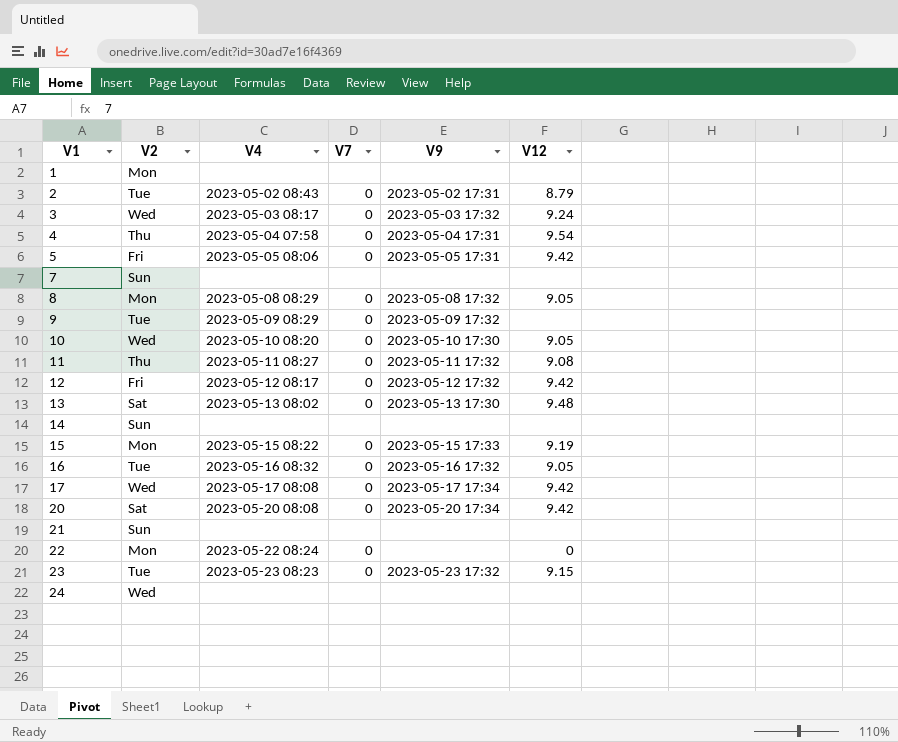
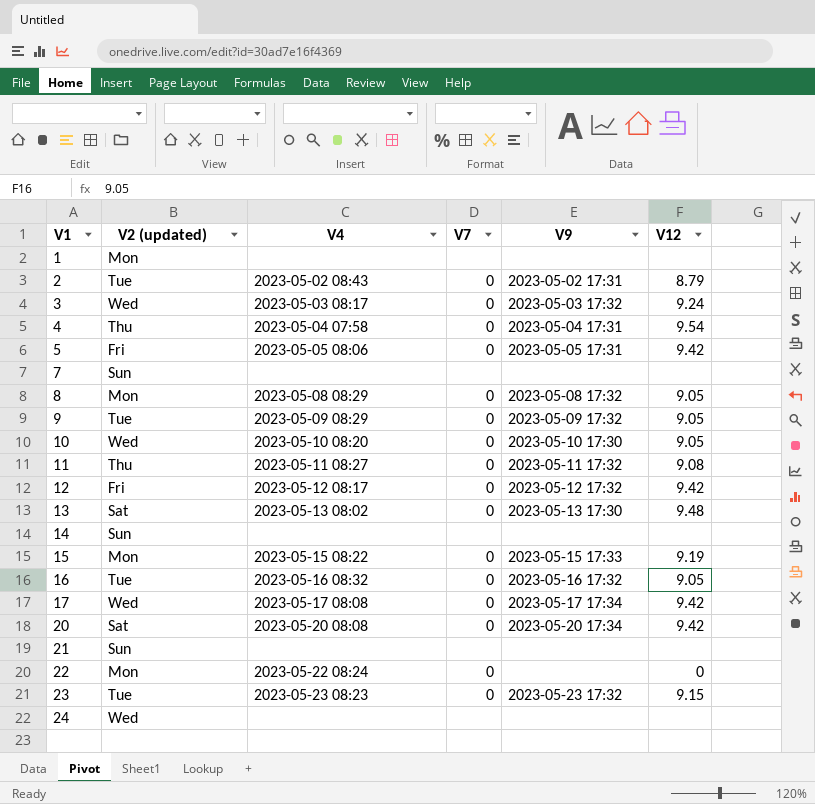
column name: V2 -> V2 (updated)
9 | V12: none -> 9.05

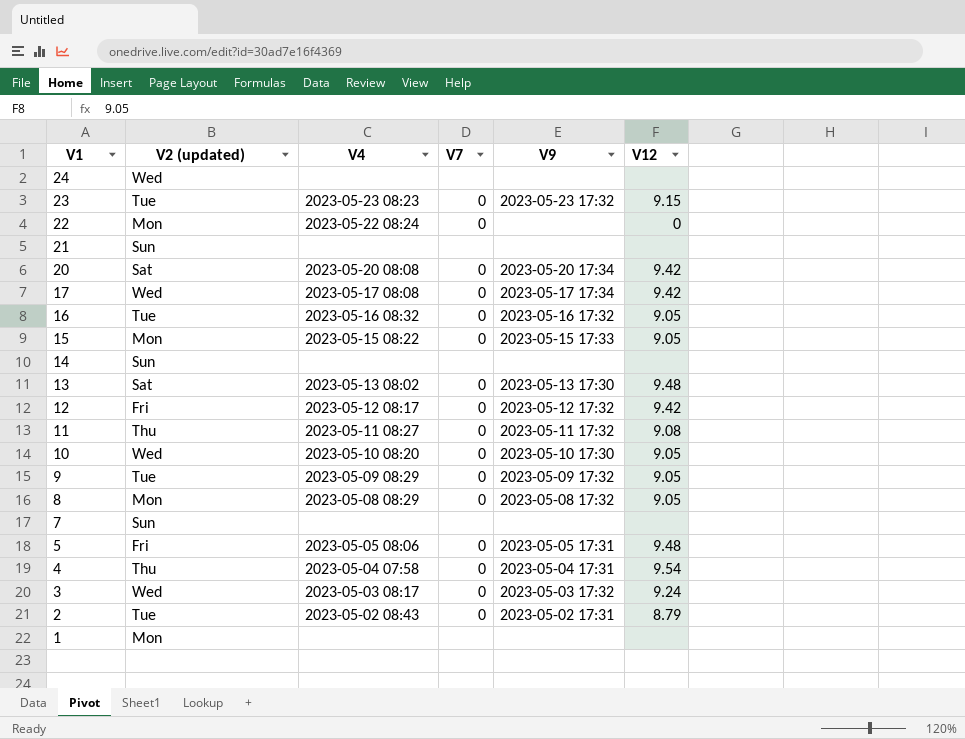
row order: V1 ascending -> V1 descending
15 | V12: 9.19 -> 9.05
5 | V12: 9.42 -> 9.48

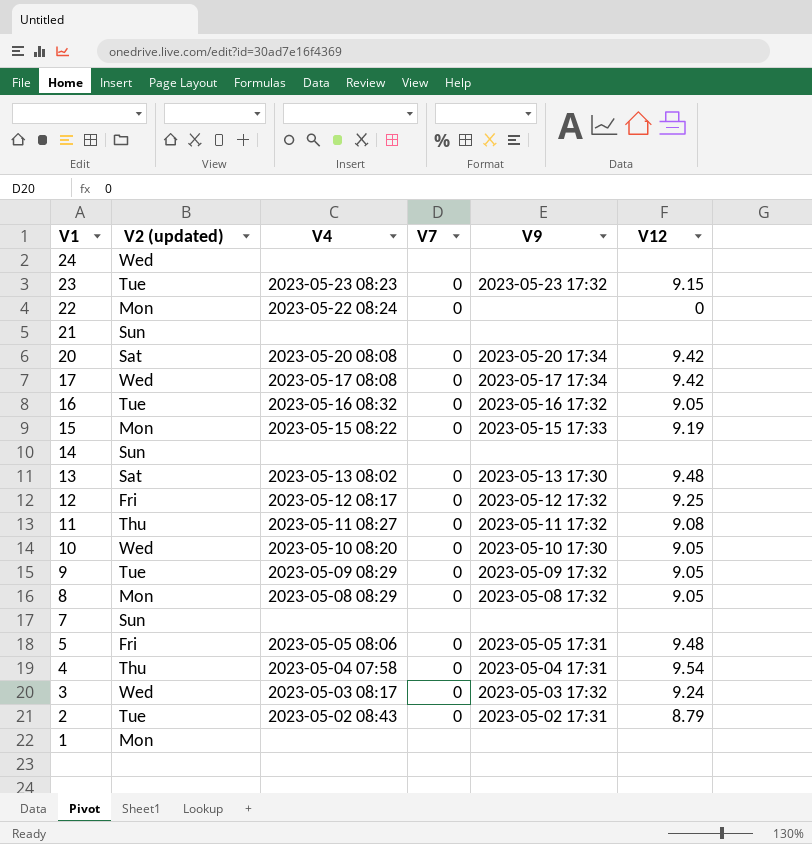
15 | V12: 9.05 -> 9.19
12 | V12: 9.42 -> 9.25

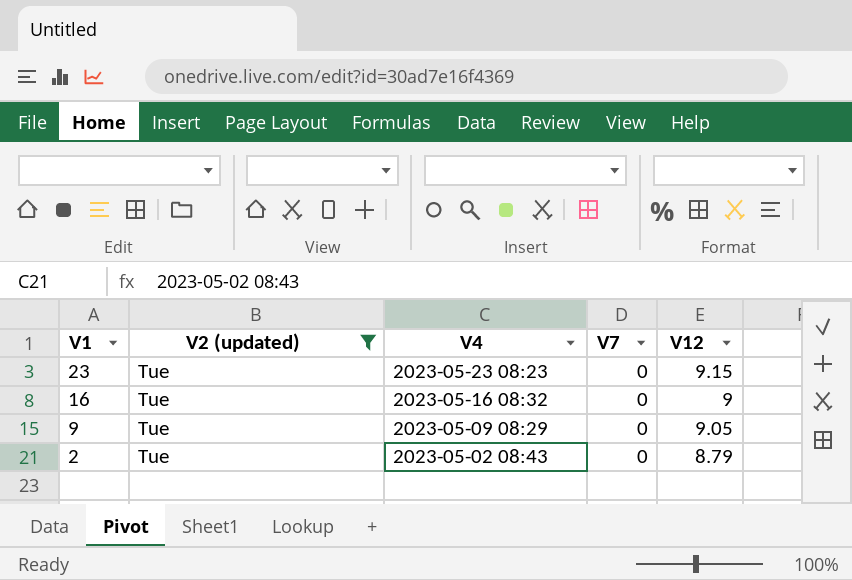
filter: none -> V2 (updated) = Tue
column V9 | position: 5 -> none
16 | V12: 9.05 -> 9

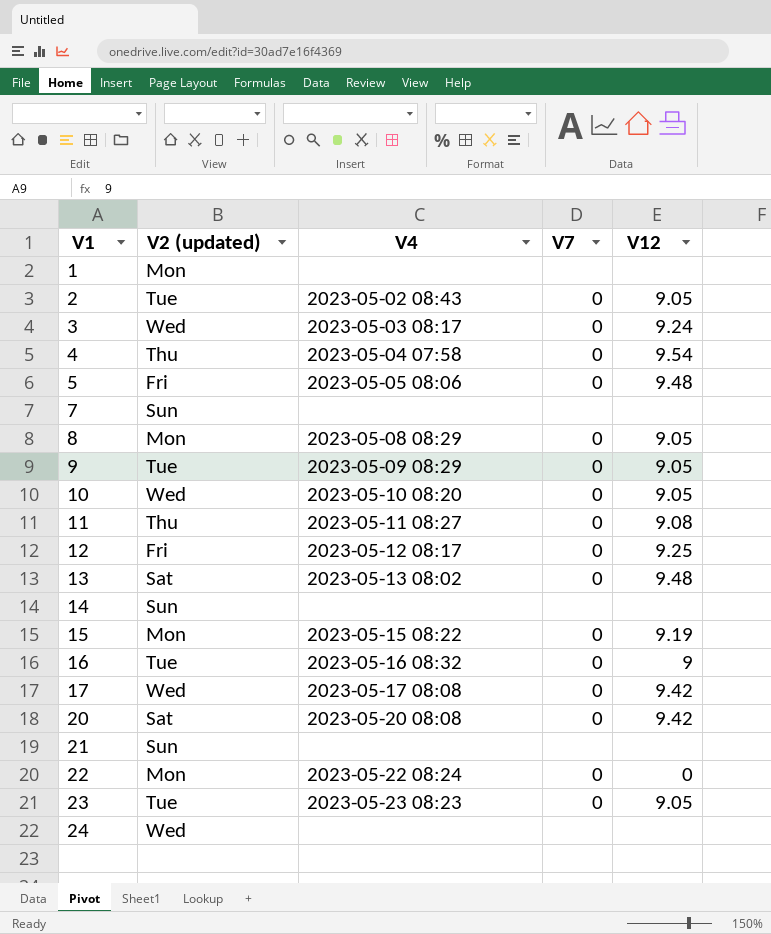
filter: V2 (updated) = Tue -> none
row order: V1 descending -> V1 ascending
2 | V12: 8.79 -> 9.05
23 | V12: 9.15 -> 9.05

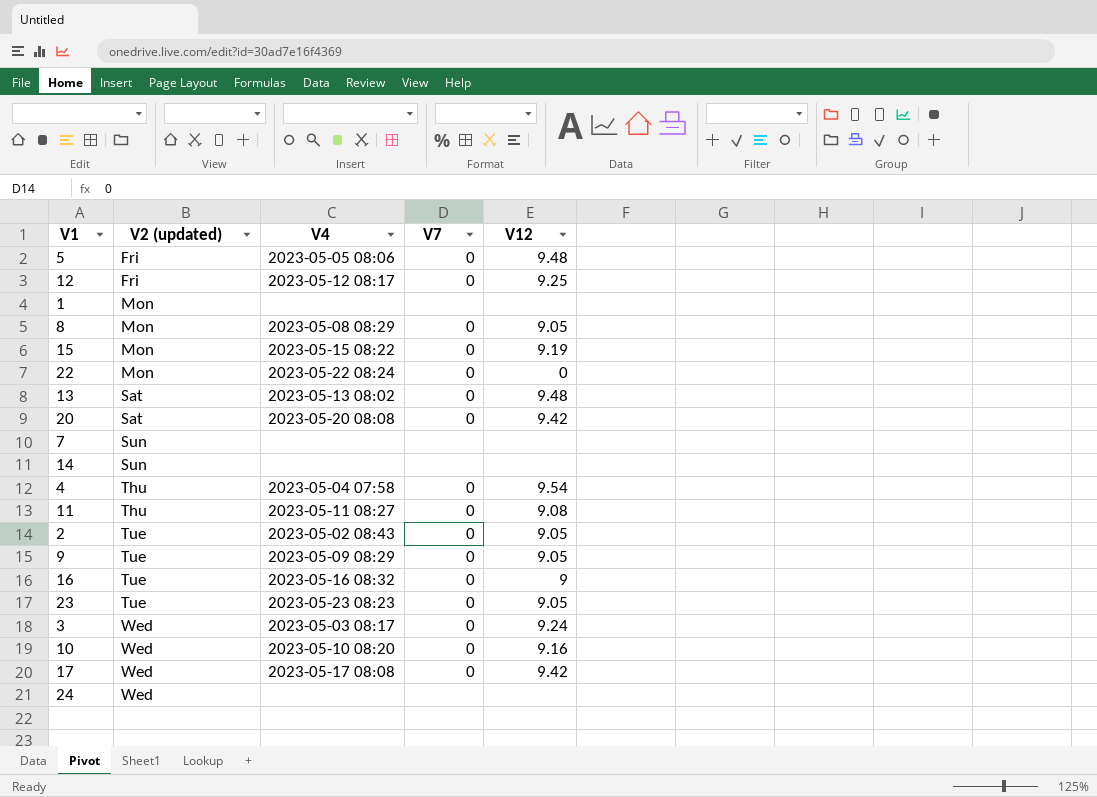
row order: V1 ascending -> V2 (updated) ascending
row 21: Sun | none | none | none -> none
10 | V12: 9.05 -> 9.16

